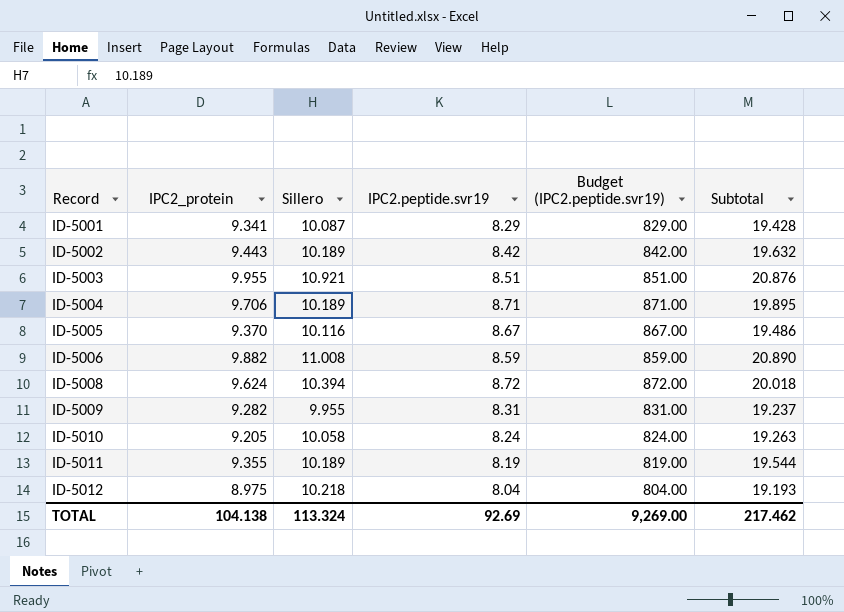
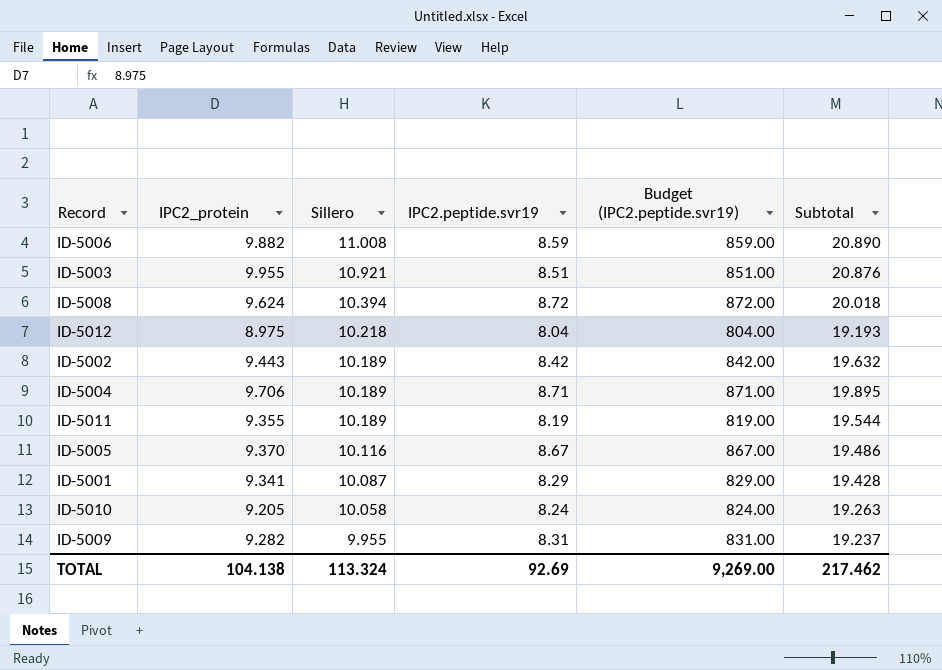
row order: Record ascending -> Sillero descending

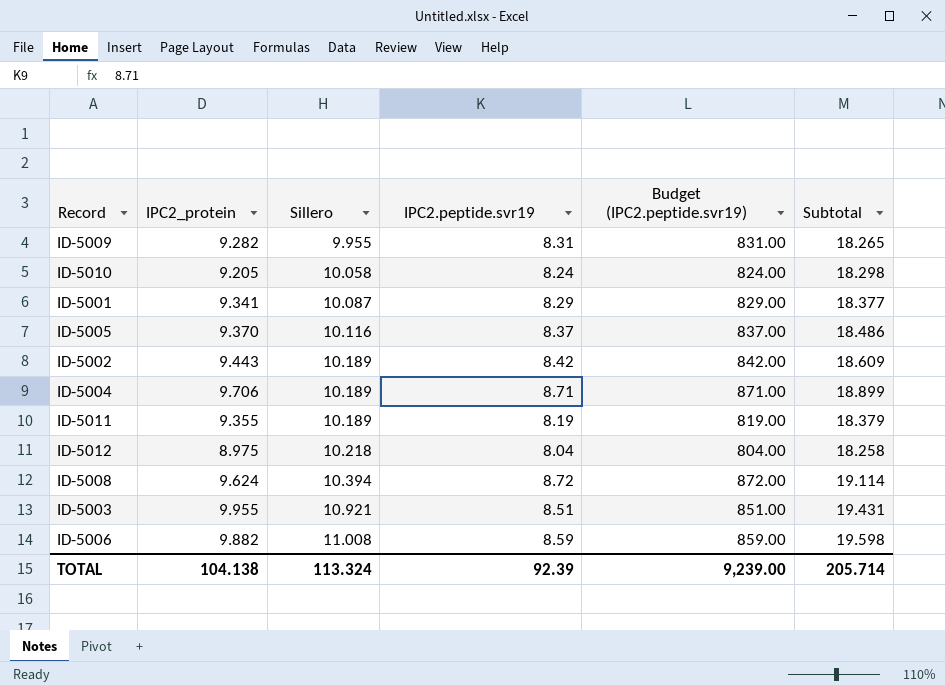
row order: Sillero descending -> Sillero ascending
column Subtotal | formula: [IPC2_protein] + [Sillero] -> [Sillero] + [IPC2.peptide.svr19]
ID-5005 | IPC2.peptide.svr19: 8.67 -> 8.37
ID-5005 | Budget (IPC2.peptide.svr19): 867.00 -> 837.00
TOTAL | IPC2.peptide.svr19: 92.69 -> 92.39
TOTAL | Budget (IPC2.peptide.svr19): 9,269.00 -> 9,239.00
TOTAL | Subtotal: 217.462 -> 205.714

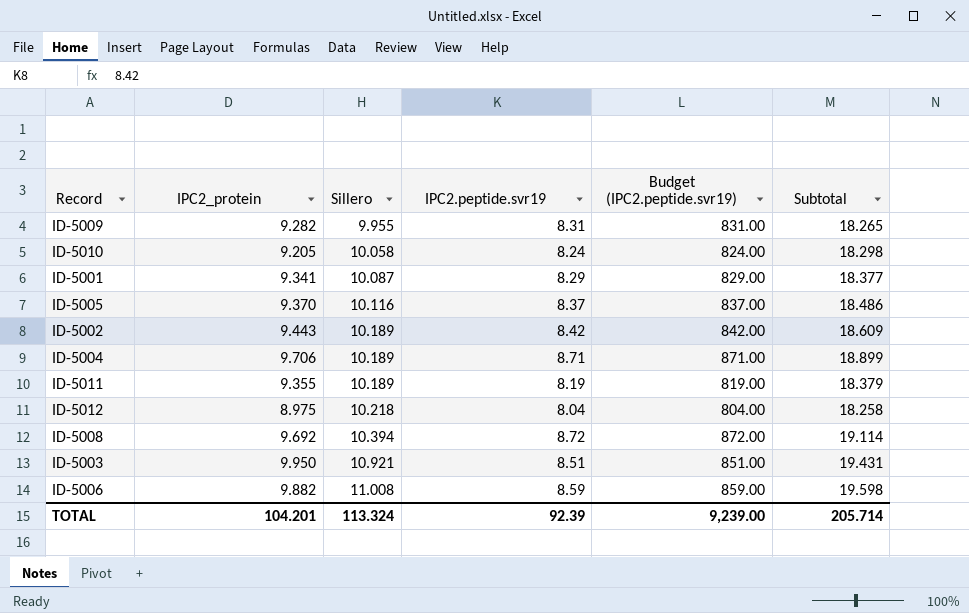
ID-5008 | IPC2_protein: 9.624 -> 9.692
ID-5003 | IPC2_protein: 9.955 -> 9.950
TOTAL | IPC2_protein: 104.138 -> 104.201

